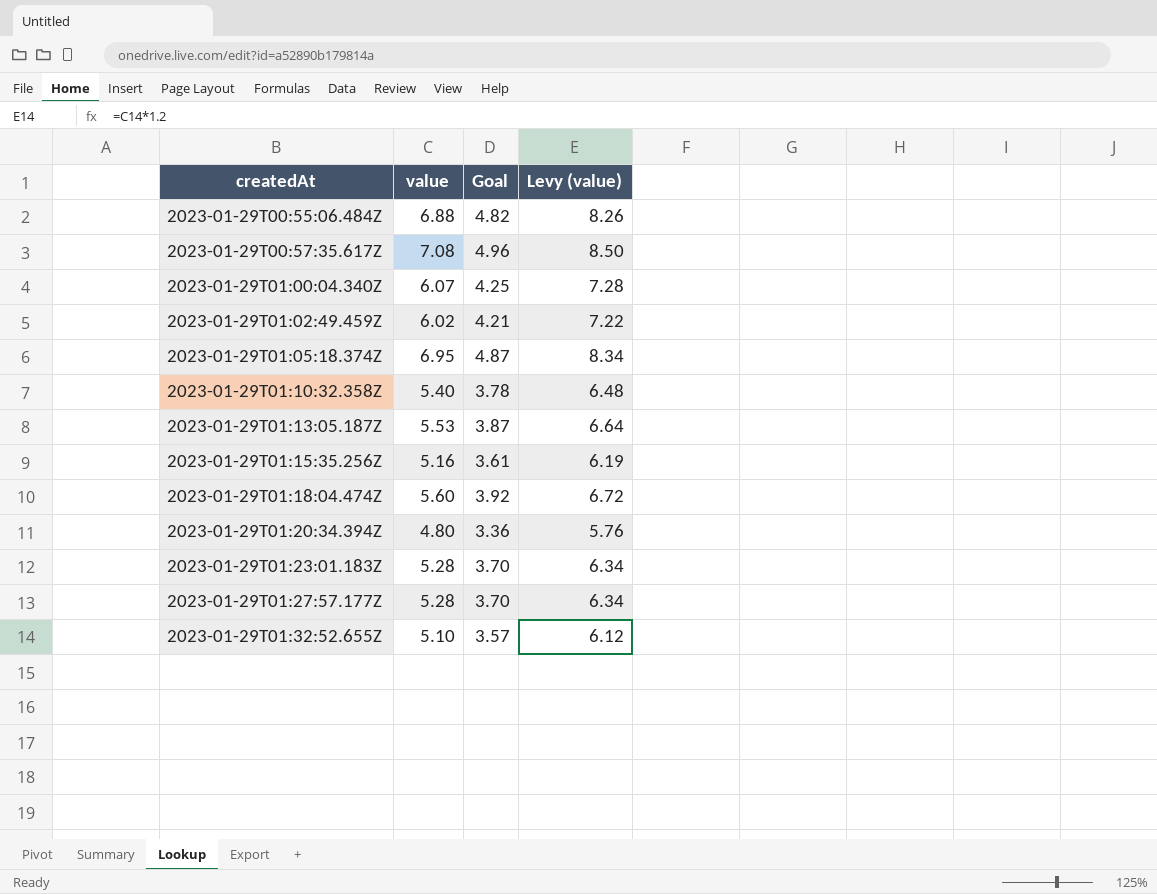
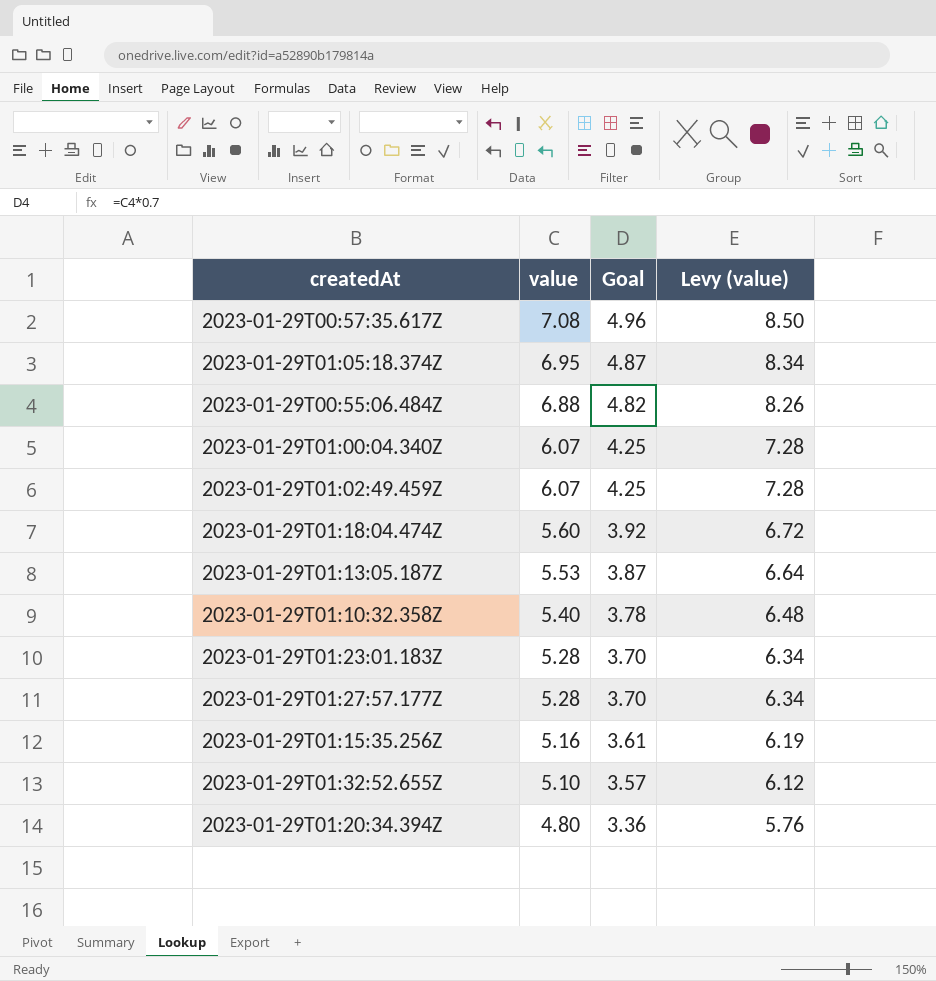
row order: createdAt ascending -> value descending
2023-01-29T01:02:49.459Z | value: 6.02 -> 6.07
2023-01-29T01:02:49.459Z | Goal: 4.21 -> 4.25
2023-01-29T01:02:49.459Z | Levy (value): 7.22 -> 7.28

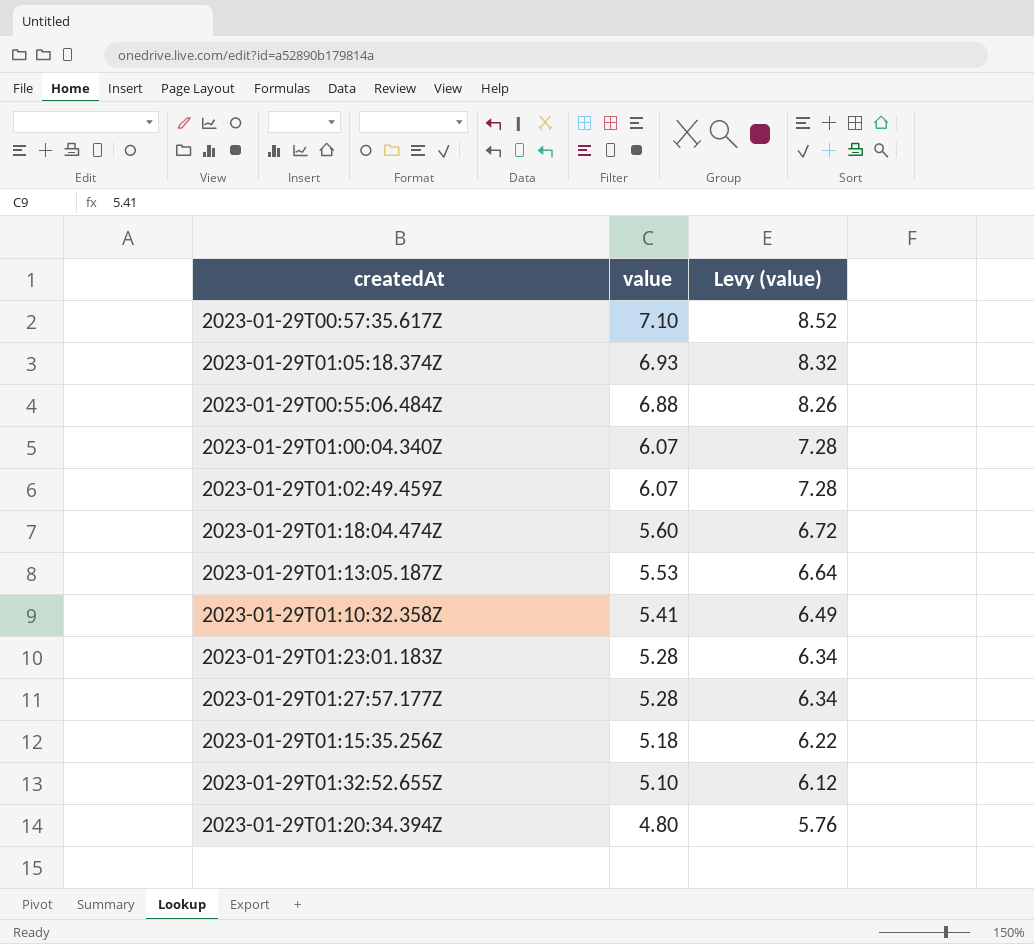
column Goal | formula: [value] * 0.7 -> none
2023-01-29T00:57:35.617Z | value: 7.08 -> 7.10
2023-01-29T00:57:35.617Z | Levy (value): 8.50 -> 8.52
2023-01-29T01:05:18.374Z | value: 6.95 -> 6.93
2023-01-29T01:05:18.374Z | Levy (value): 8.34 -> 8.32
2023-01-29T01:10:32.358Z | value: 5.40 -> 5.41
2023-01-29T01:10:32.358Z | Levy (value): 6.48 -> 6.49
2023-01-29T01:15:35.256Z | value: 5.16 -> 5.18
2023-01-29T01:15:35.256Z | Levy (value): 6.19 -> 6.22

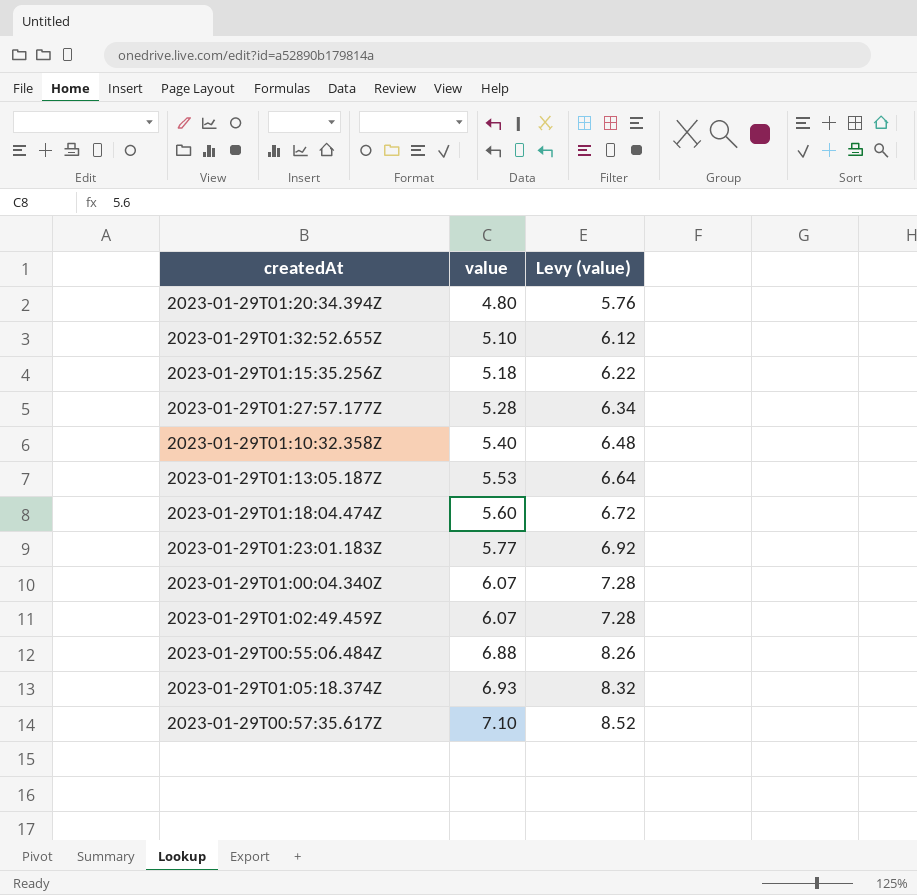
row order: value descending -> value ascending
2023-01-29T01:10:32.358Z | value: 5.41 -> 5.40
2023-01-29T01:10:32.358Z | Levy (value): 6.49 -> 6.48
2023-01-29T01:23:01.183Z | value: 5.28 -> 5.77
2023-01-29T01:23:01.183Z | Levy (value): 6.34 -> 6.92

